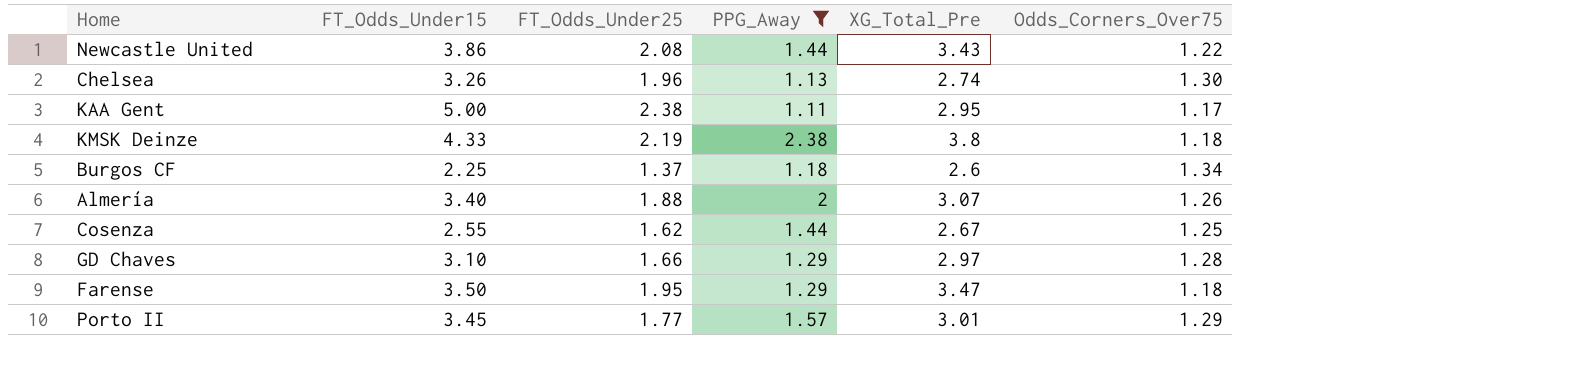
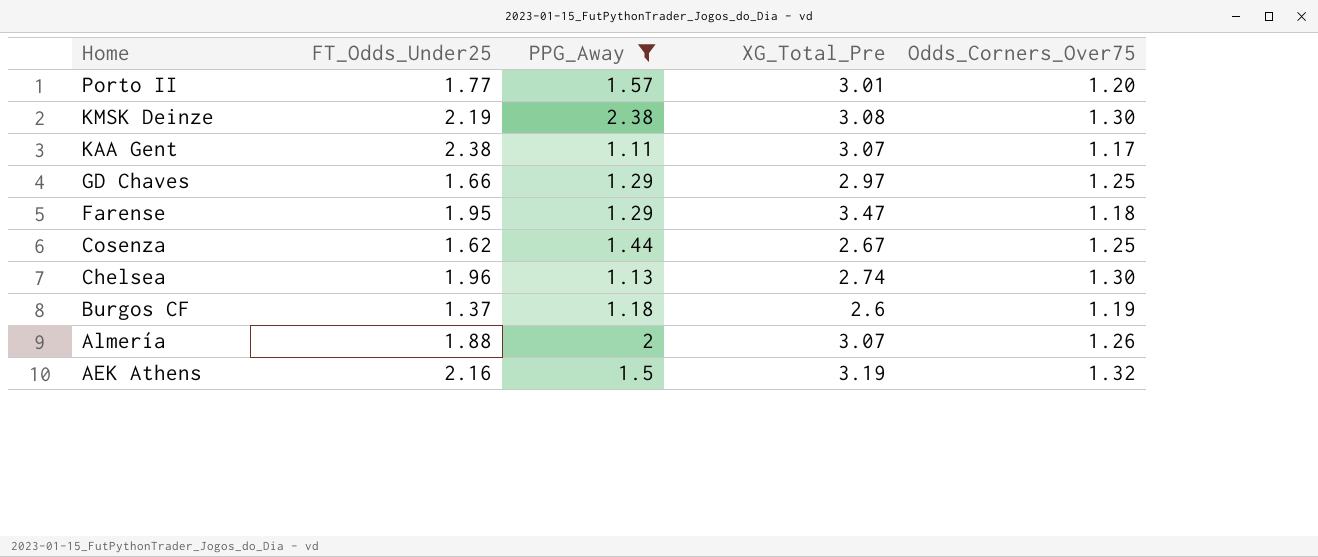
row order: none -> Home descending
column FT_Odds_Under15 | position: 2 -> none
row Newcastle United: 3.86 | 2.08 | 1.44 | 3.43 | 1.22 -> none
Porto II | Odds_Corners_Over75: 1.29 -> 1.20
KMSK Deinze | XG_Total_Pre: 3.8 -> 3.08
KMSK Deinze | Odds_Corners_Over75: 1.18 -> 1.30
KAA Gent | XG_Total_Pre: 2.95 -> 3.07
GD Chaves | Odds_Corners_Over75: 1.28 -> 1.25
Burgos CF | Odds_Corners_Over75: 1.34 -> 1.19
row AEK Athens: none -> 2.16 | 1.5 | 3.19 | 1.32

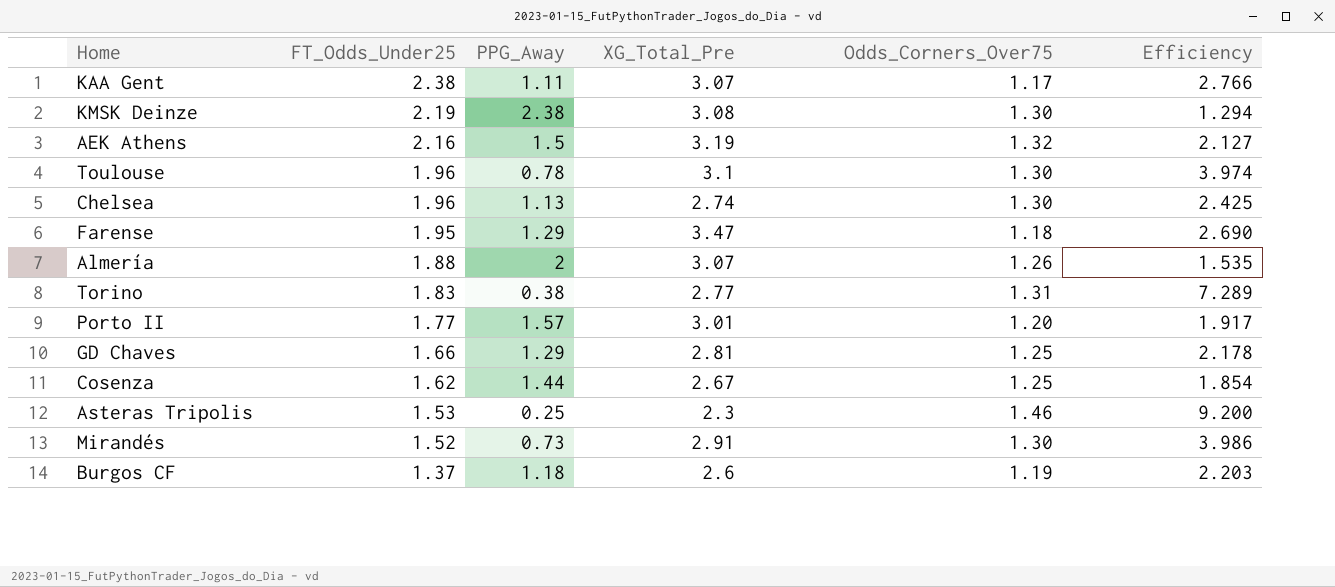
filter: PPG_Away >= 1.11 -> none
row order: Home descending -> FT_Odds_Under25 descending
column Efficiency | formula: none -> [XG_Total_Pre] / [PPG_Away]
GD Chaves | XG_Total_Pre: 2.97 -> 2.81

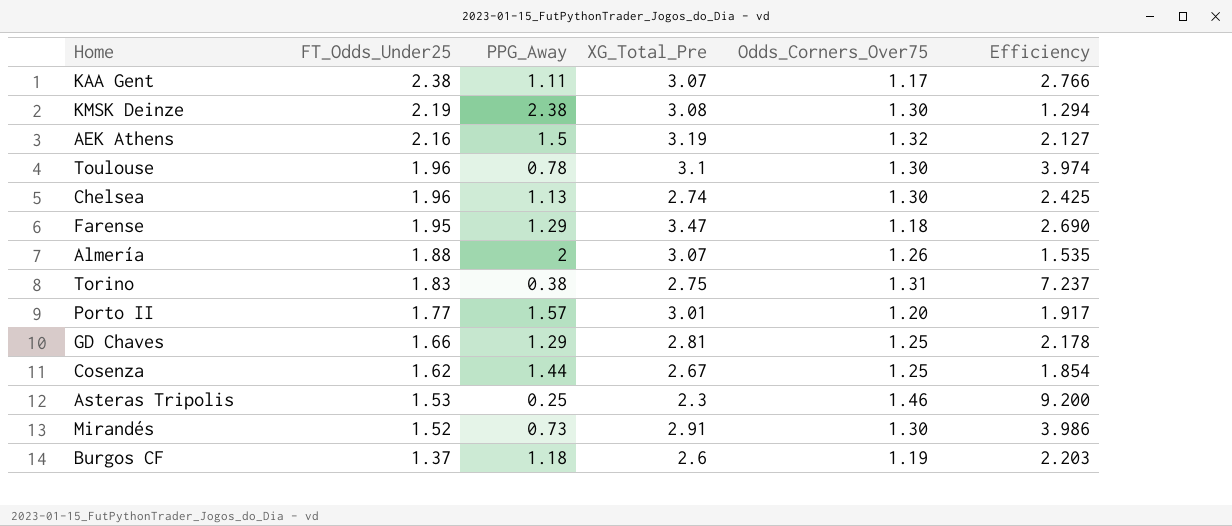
Torino | XG_Total_Pre: 2.77 -> 2.75
Torino | Efficiency: 7.289 -> 7.237

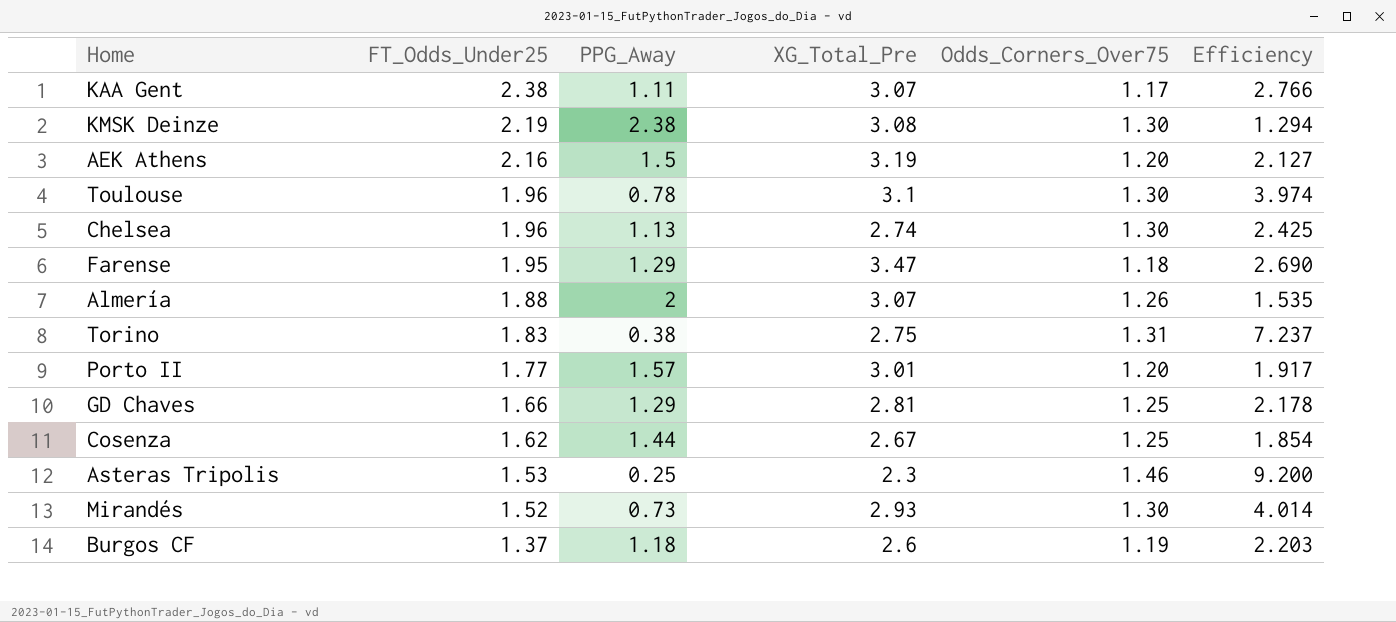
AEK Athens | Odds_Corners_Over75: 1.32 -> 1.20
Mirandés | XG_Total_Pre: 2.91 -> 2.93
Mirandés | Efficiency: 3.986 -> 4.014

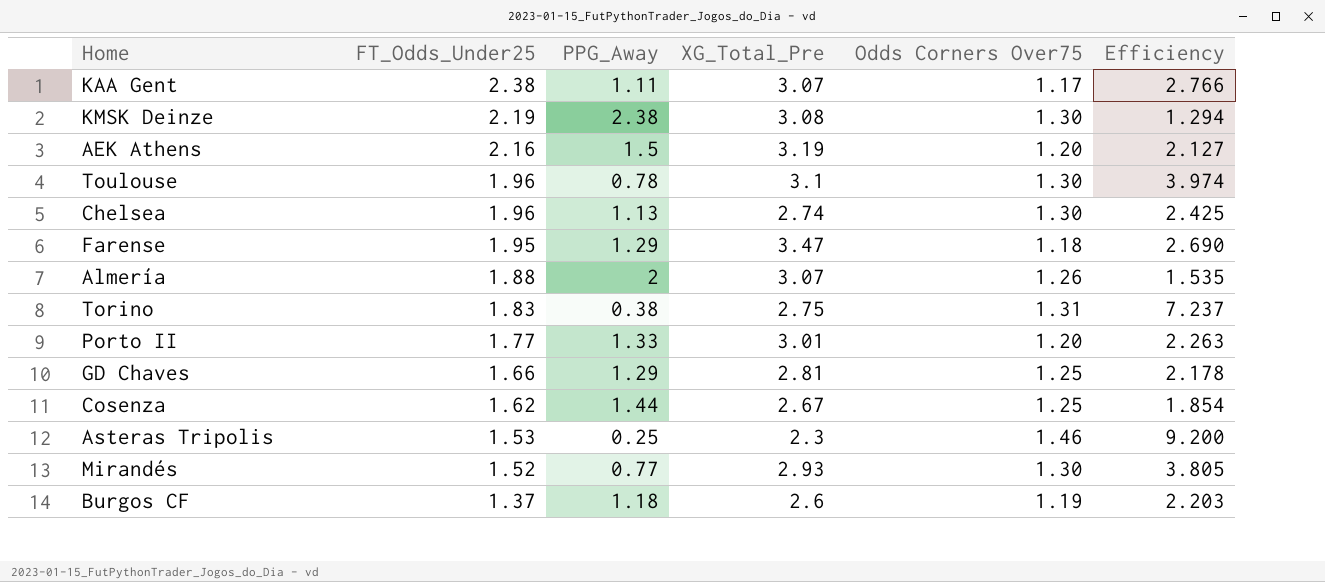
column name: Odds_Corners_Over75 -> Odds Corners Over75
Porto II | PPG_Away: 1.57 -> 1.33
Porto II | Efficiency: 1.917 -> 2.263
Mirandés | PPG_Away: 0.73 -> 0.77
Mirandés | Efficiency: 4.014 -> 3.805

